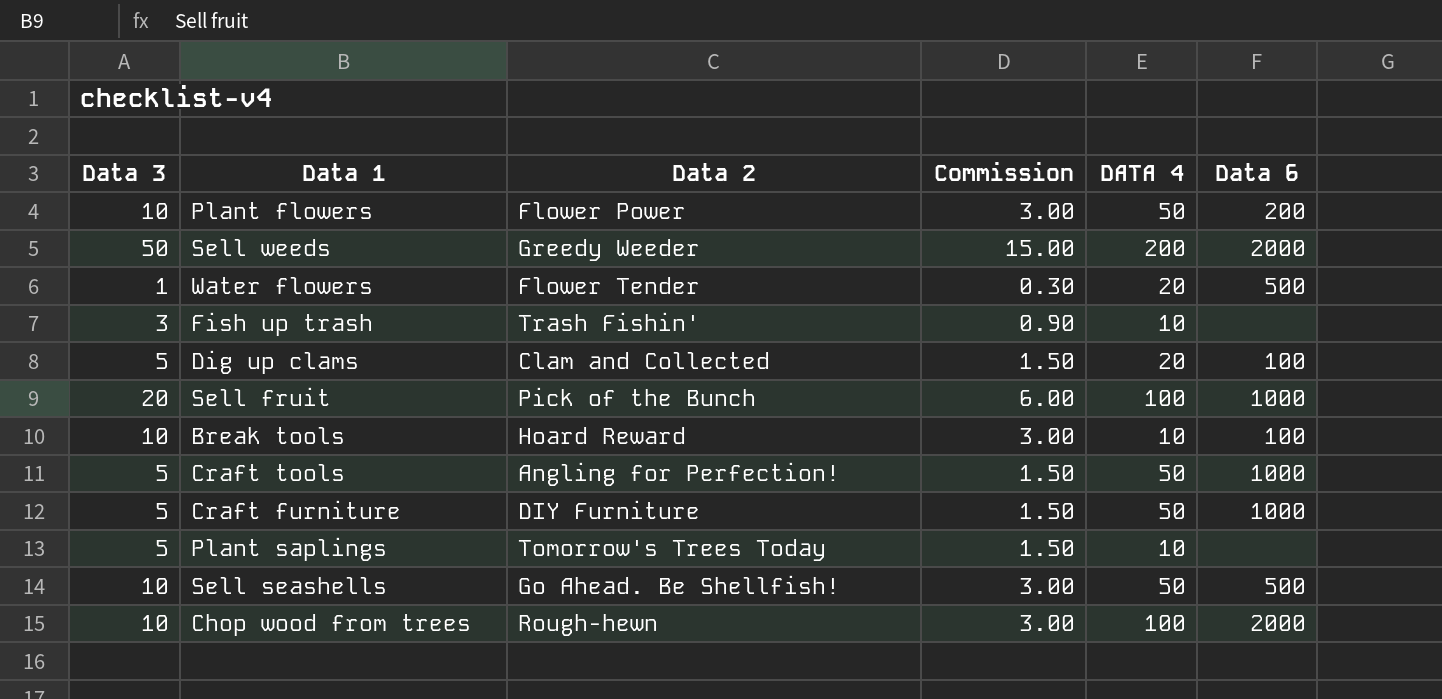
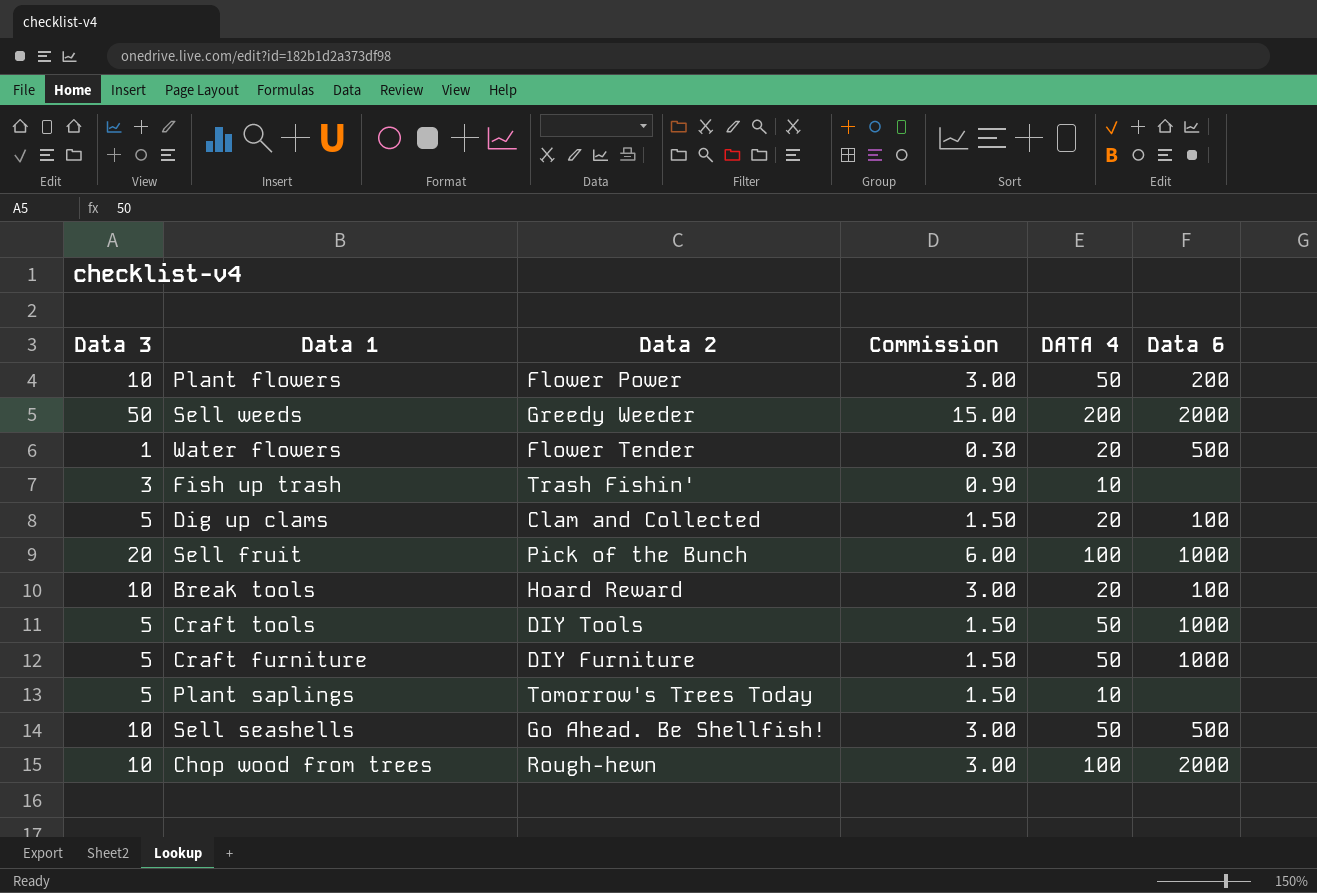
Break tools | DATA 4: 10 -> 20
Craft tools | Data 2: Angling for Perfection! -> DIY Tools

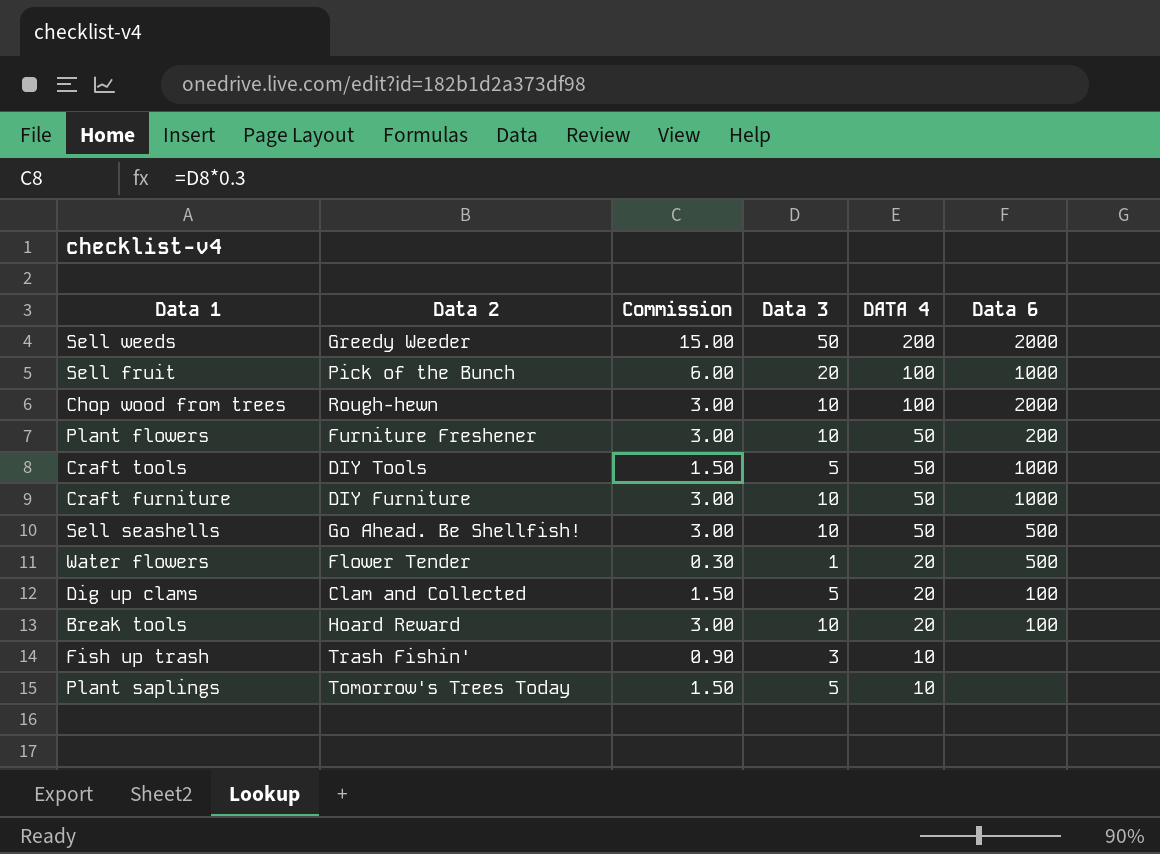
row order: none -> DATA 4 descending
column Data 3 | position: 1 -> 4
Plant flowers | Data 2: Flower Power -> Furniture Freshener
Craft furniture | Commission: 1.50 -> 3.00
Craft furniture | Data 3: 5 -> 10

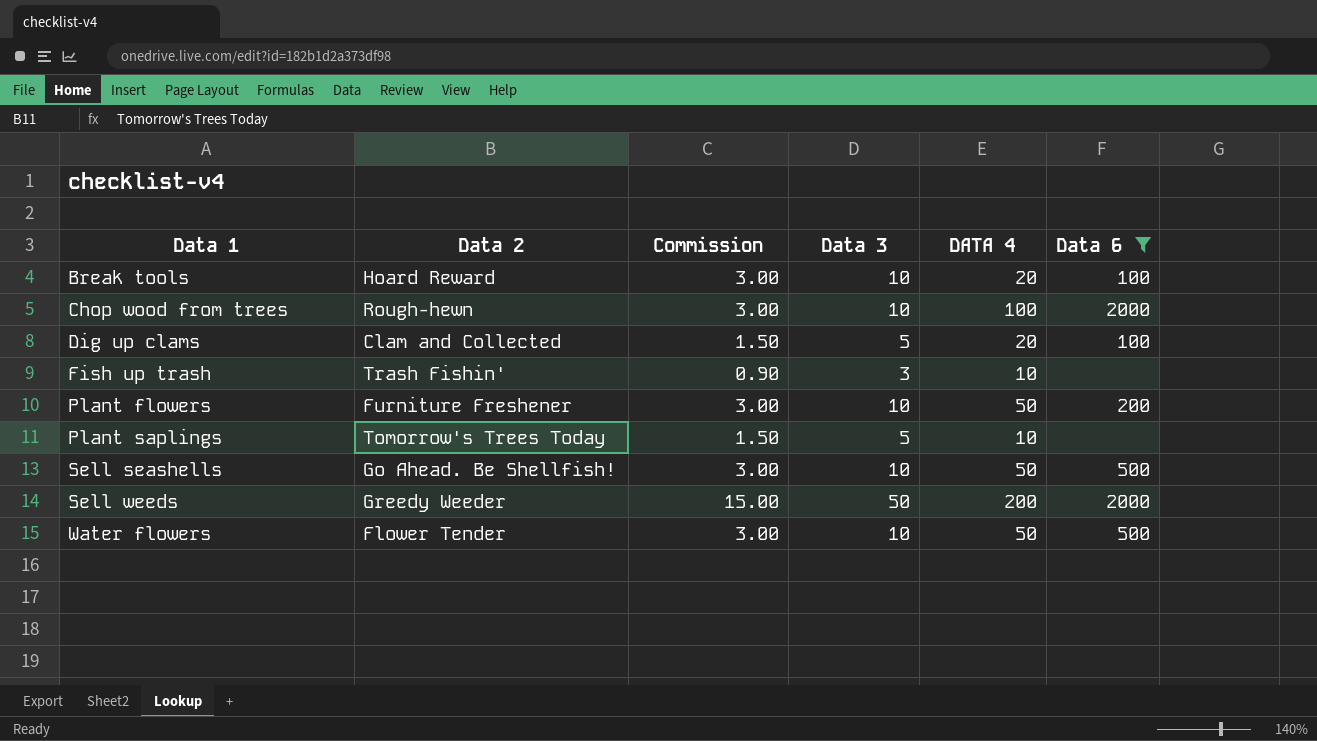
filter: none -> Data 6 != 1000
row order: DATA 4 descending -> Data 1 ascending
Water flowers | Commission: 0.30 -> 3.00
Water flowers | Data 3: 1 -> 10
Water flowers | DATA 4: 20 -> 50

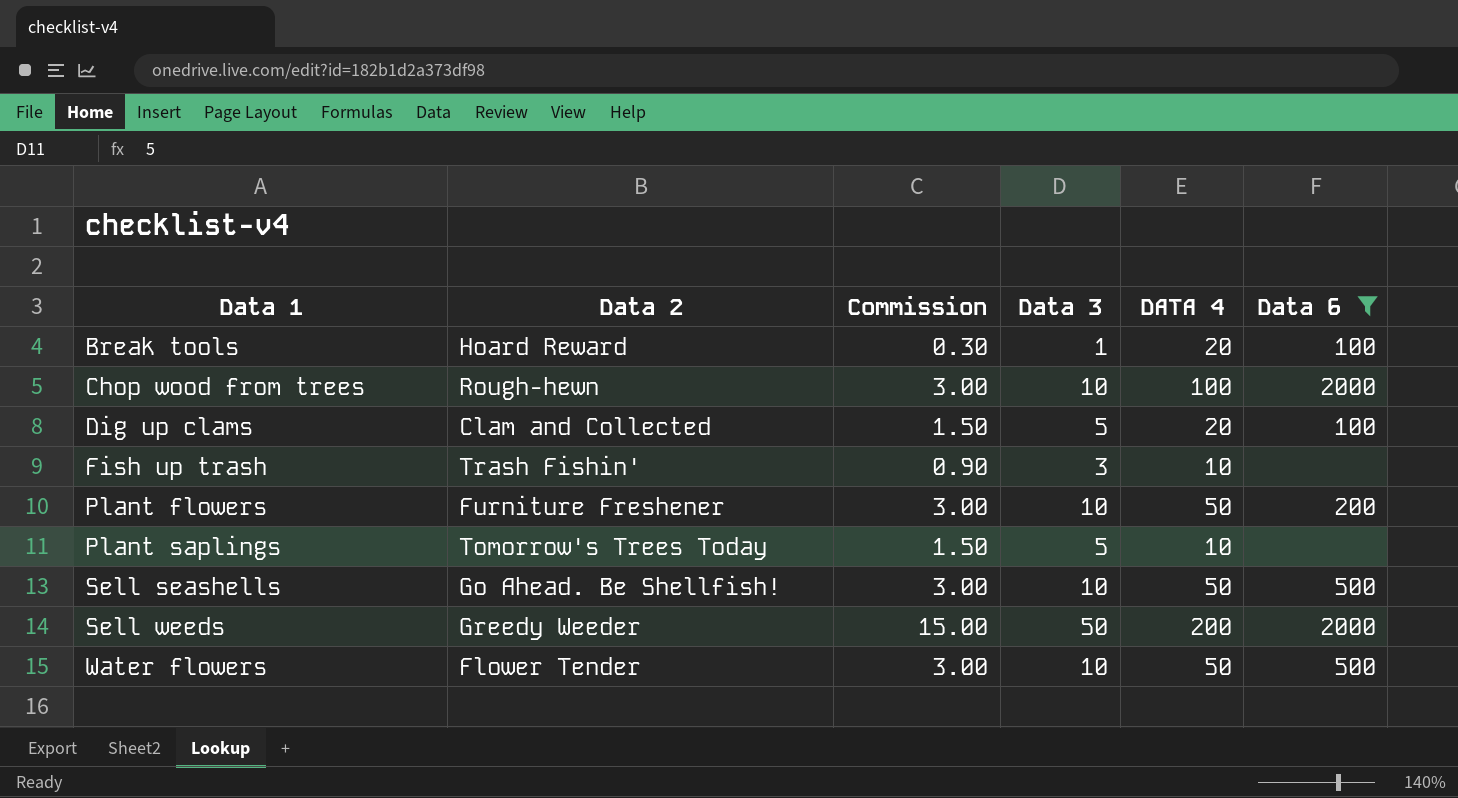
Break tools | Commission: 3.00 -> 0.30
Break tools | Data 3: 10 -> 1

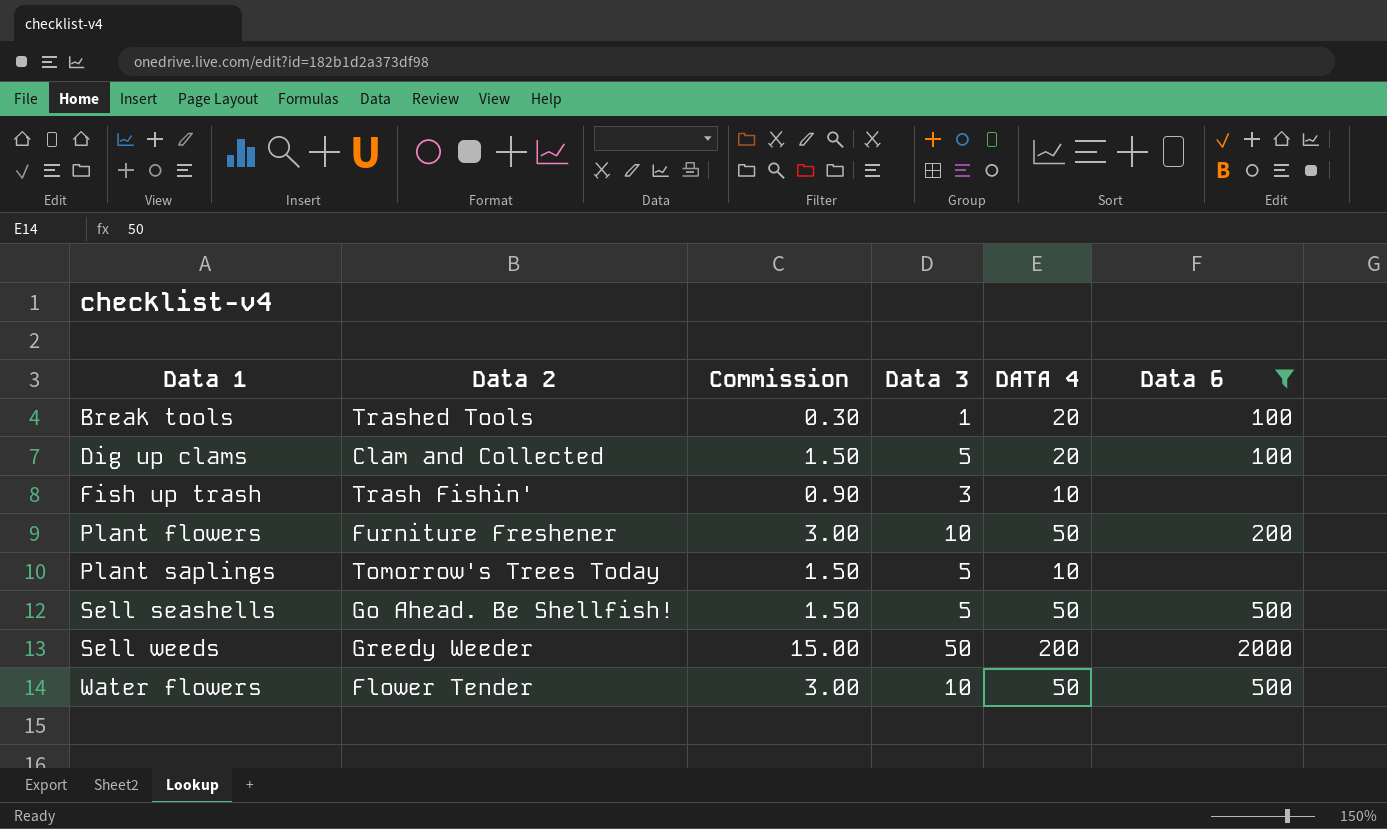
row Chop wood from trees: Rough-hewn | 3.00 | 10 | 100 | 2000 -> none
Break tools | Data 2: Hoard Reward -> Trashed Tools
Sell seashells | Commission: 3.00 -> 1.50
Sell seashells | Data 3: 10 -> 5

